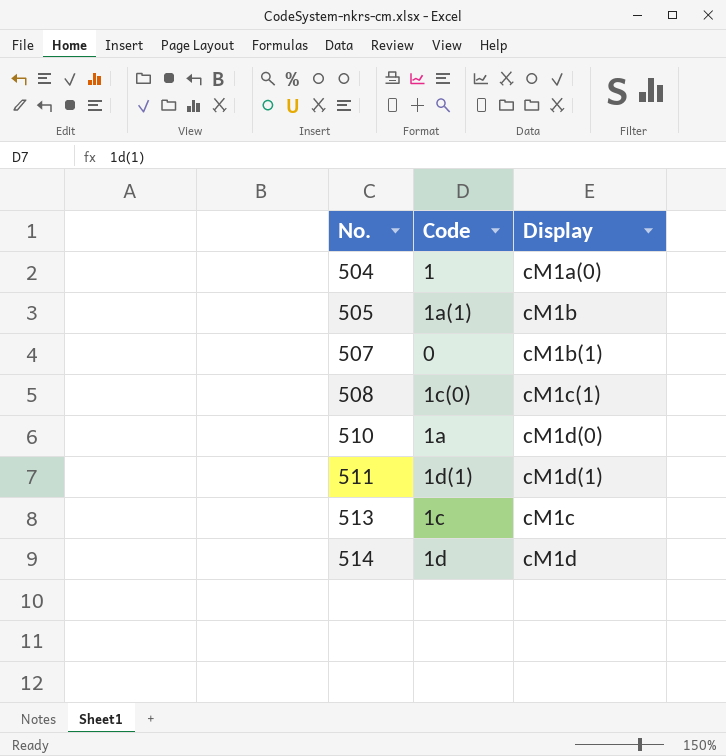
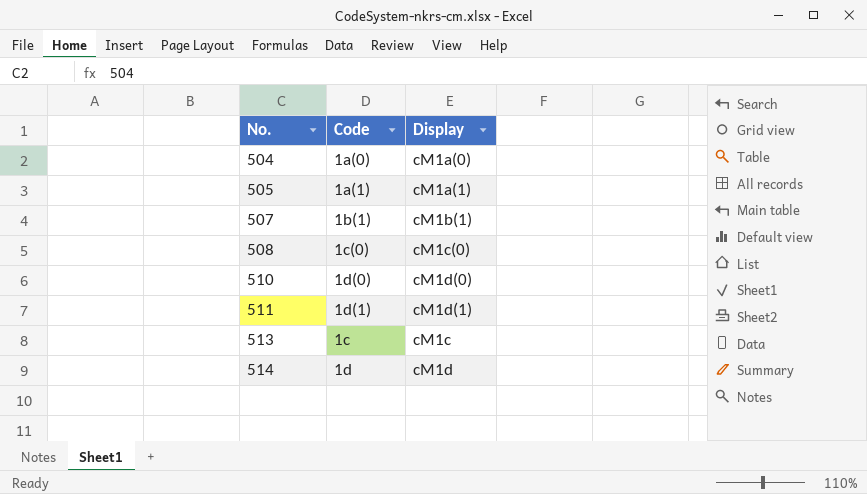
504 | Code: 1 -> 1a(0)
505 | Display: cM1b -> cM1a(1)
507 | Code: 0 -> 1b(1)
508 | Display: cM1c(1) -> cM1c(0)
510 | Code: 1a -> 1d(0)

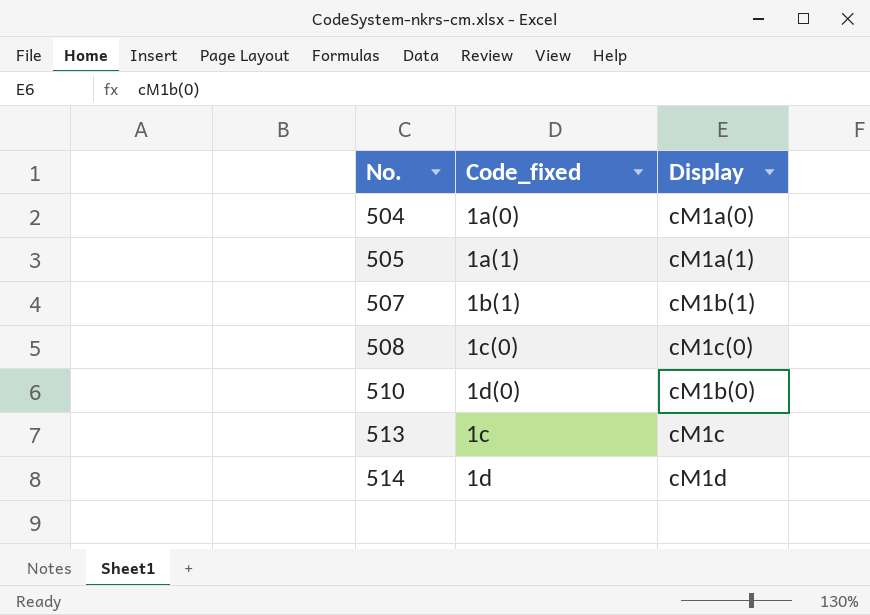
column name: Code -> Code_fixed
row 511: 1d(1) | cM1d(1) -> none
510 | Display: cM1d(0) -> cM1b(0)

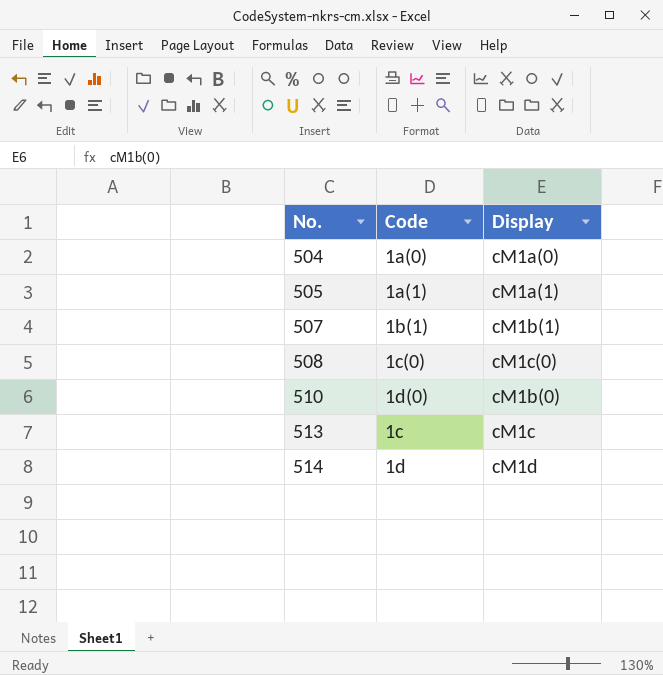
column name: Code_fixed -> Code

